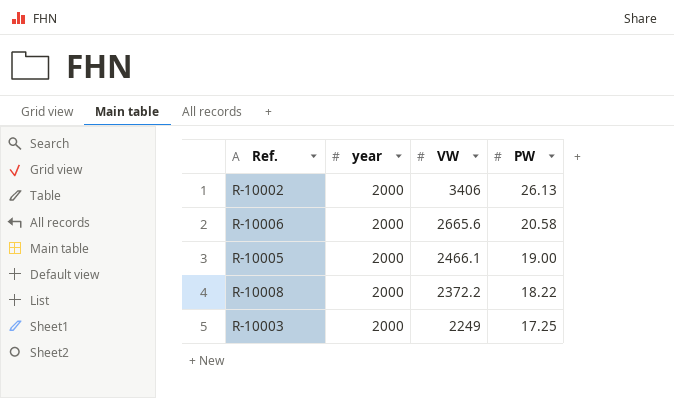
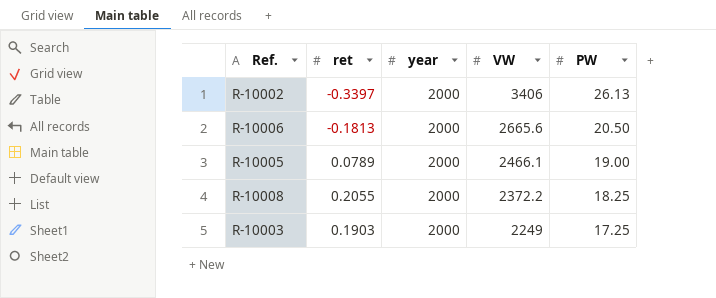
column ret | position: none -> 2
R-10006 | PW: 20.58 -> 20.50
R-10008 | PW: 18.22 -> 18.25

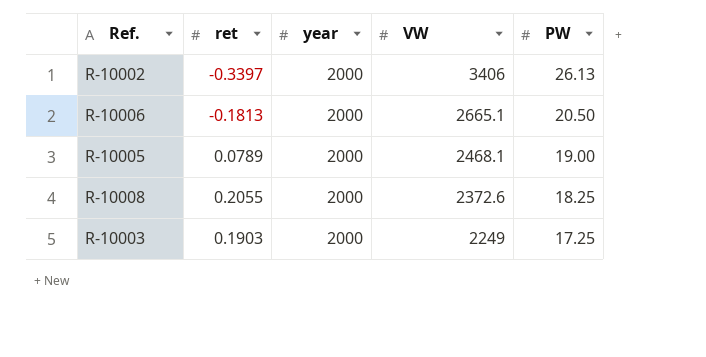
R-10006 | VW: 2665.6 -> 2665.1
R-10005 | VW: 2466.1 -> 2468.1
R-10008 | VW: 2372.2 -> 2372.6

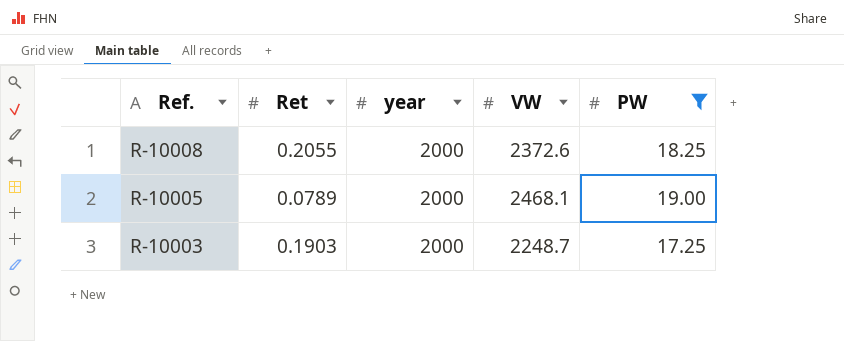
filter: none -> PW <= 19.00
row order: VW descending -> Ref. descending
column name: ret -> Ret
R-10003 | VW: 2249 -> 2248.7

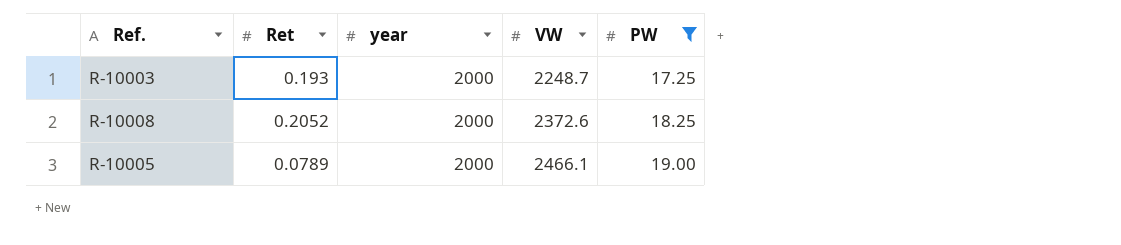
row order: Ref. descending -> VW ascending
R-10003 | Ret: 0.1903 -> 0.193
R-10008 | Ret: 0.2055 -> 0.2052
R-10005 | VW: 2468.1 -> 2466.1

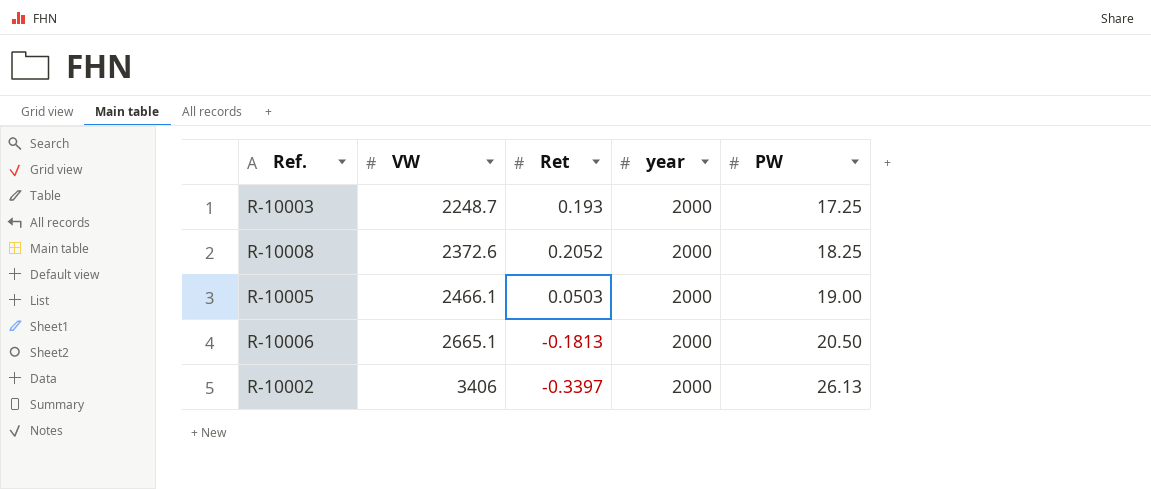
filter: PW <= 19.00 -> none
column VW | position: 4 -> 2
R-10005 | Ret: 0.0789 -> 0.0503

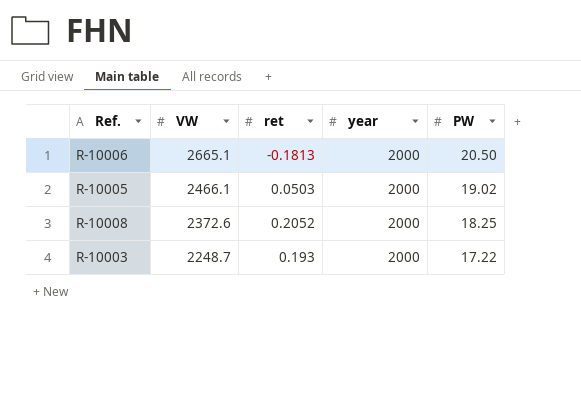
row order: VW ascending -> VW descending
column name: Ret -> ret
row R-10002: 3406 | -0.3397 | 2000 | 26.13 -> none
R-10005 | PW: 19.00 -> 19.02
R-10003 | PW: 17.25 -> 17.22

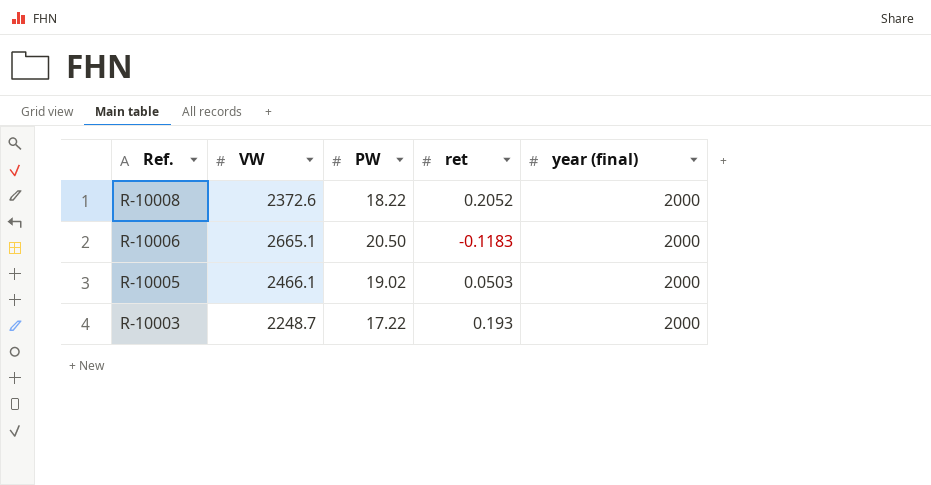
row order: VW descending -> Ref. descending
column PW | position: 5 -> 3
column name: year -> year (final)
R-10008 | PW: 18.25 -> 18.22
R-10006 | ret: -0.1813 -> -0.1183

